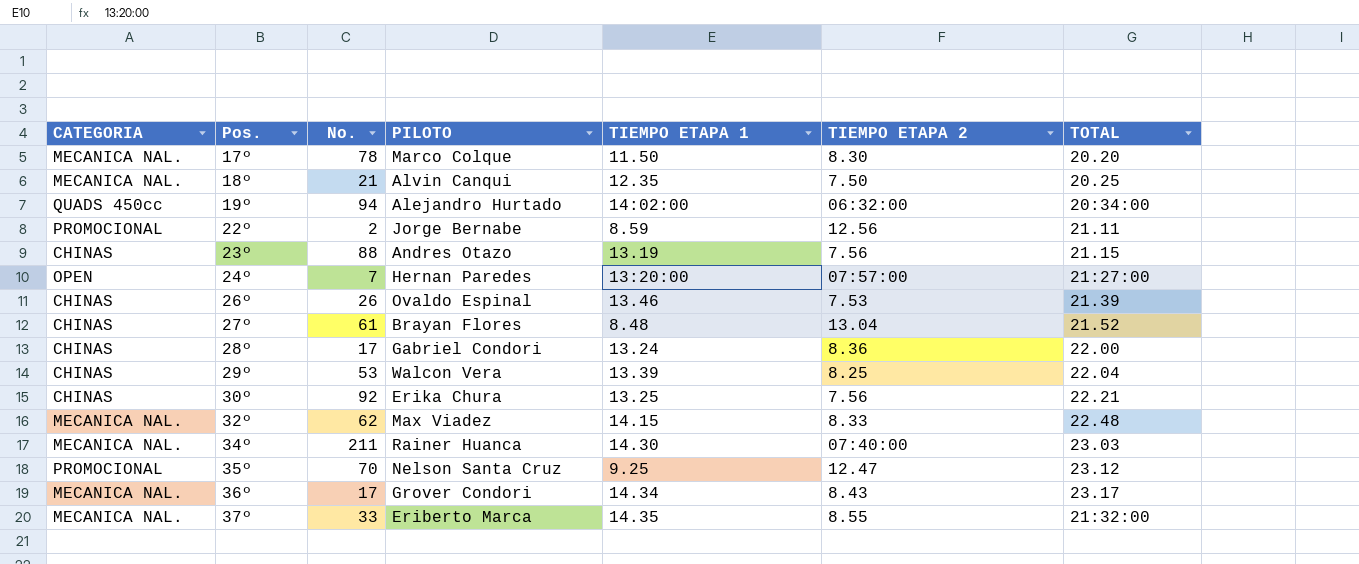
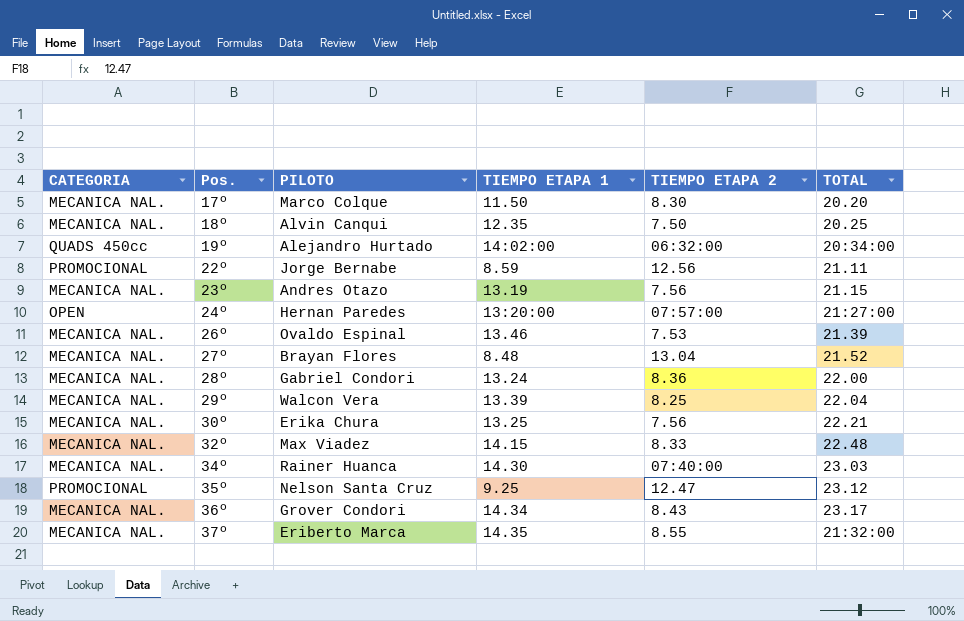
column No. | position: 3 -> none
23º | CATEGORIA: CHINAS -> MECANICA NAL.
26º | CATEGORIA: CHINAS -> MECANICA NAL.
27º | CATEGORIA: CHINAS -> MECANICA NAL.
28º | CATEGORIA: CHINAS -> MECANICA NAL.
29º | CATEGORIA: CHINAS -> MECANICA NAL.
30º | CATEGORIA: CHINAS -> MECANICA NAL.

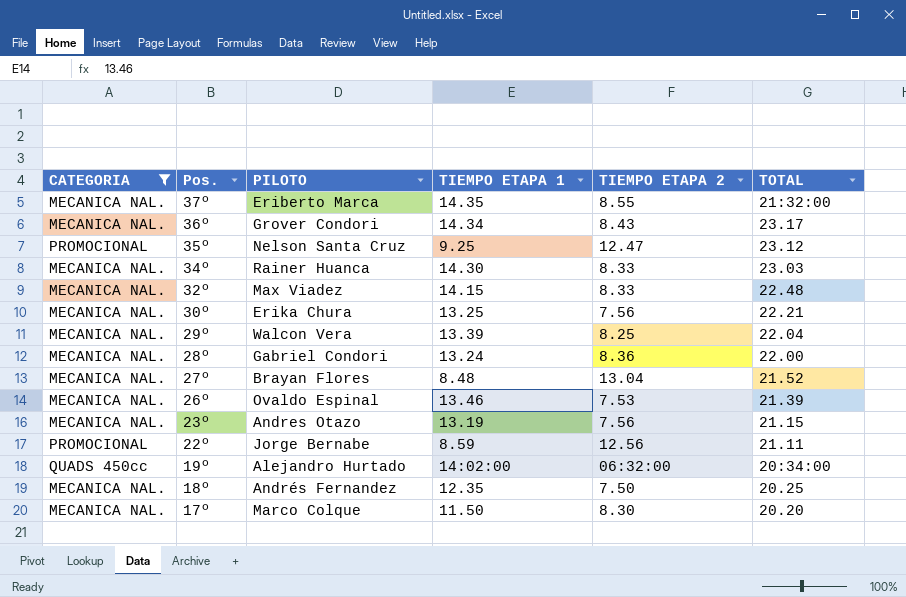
filter: none -> CATEGORIA != OPEN
row order: Pos. ascending -> Pos. descending
34º | TIEMPO ETAPA 2: 07:40:00 -> 8.33
18º | PILOTO: Alvin Canqui -> Andrés Fernandez

